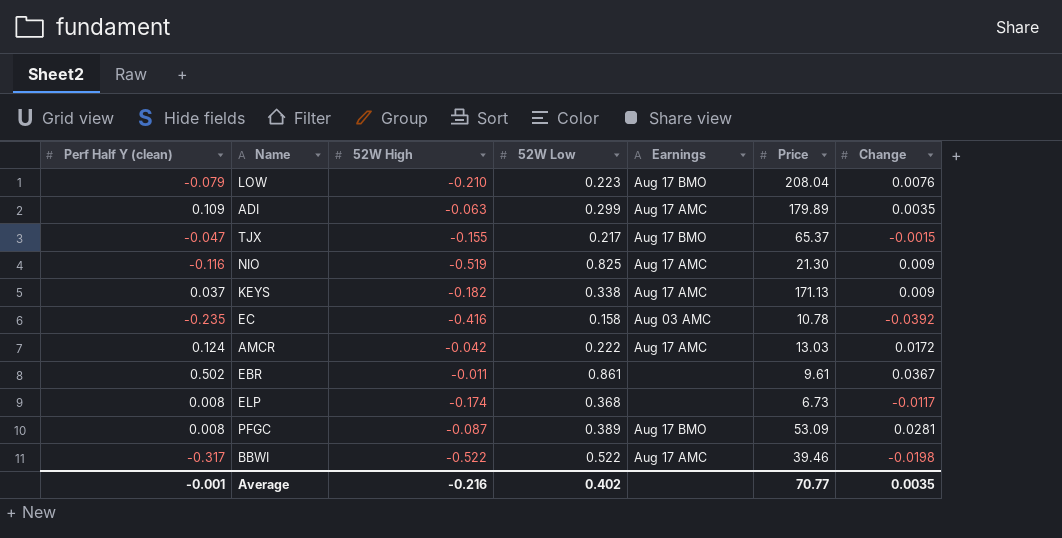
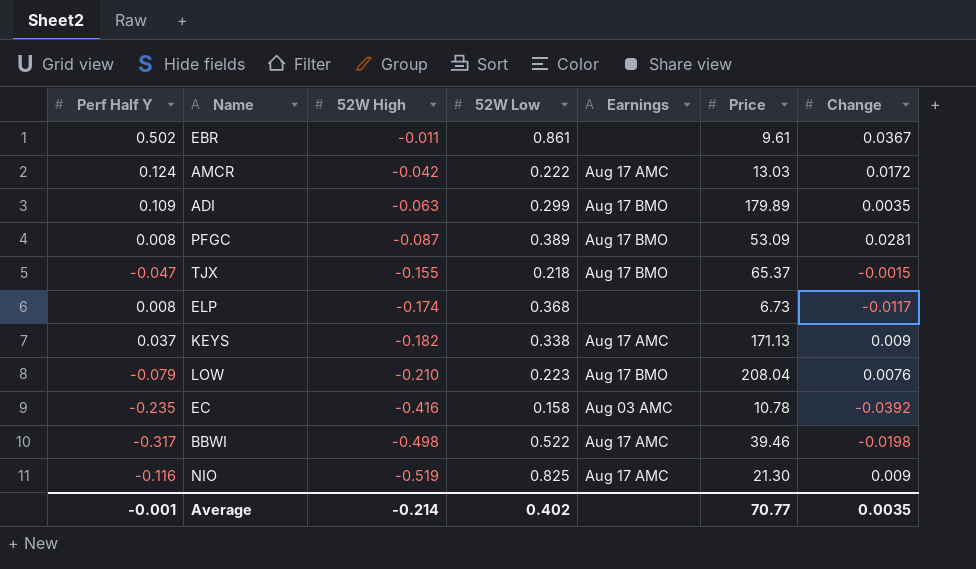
row order: none -> 52W High descending
column name: Perf Half Y (clean) -> Perf Half Y
ADI | Earnings: Aug 17 AMC -> Aug 17 BMO
TJX | 52W Low: 0.217 -> 0.218
BBWI | 52W High: -0.522 -> -0.498
Average | 52W High: -0.216 -> -0.214

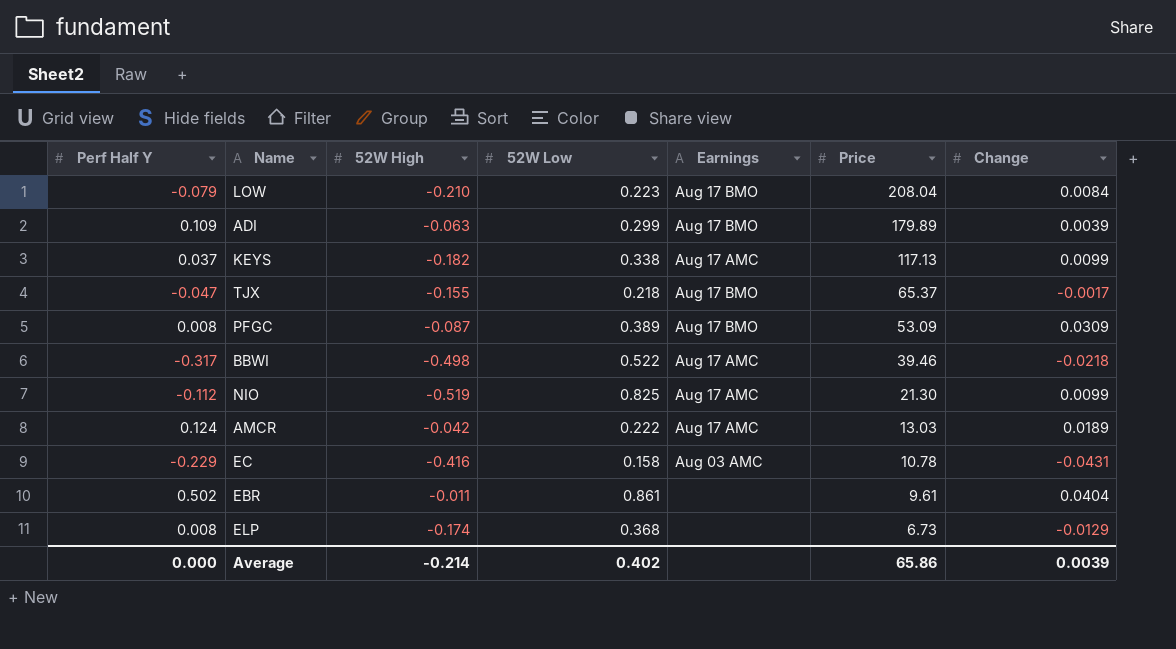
row order: 52W High descending -> Price descending
LOW | Change: 0.0076 -> 0.0084
ADI | Change: 0.0035 -> 0.0039
KEYS | Price: 171.13 -> 117.13
KEYS | Change: 0.009 -> 0.0099
TJX | Change: -0.0015 -> -0.0017
PFGC | Change: 0.0281 -> 0.0309
BBWI | Change: -0.0198 -> -0.0218
NIO | Perf Half Y: -0.116 -> -0.112
NIO | Change: 0.009 -> 0.0099
AMCR | Change: 0.0172 -> 0.0189
EC | Perf Half Y: -0.235 -> -0.229
EC | Change: -0.0392 -> -0.0431
EBR | Change: 0.0367 -> 0.0404
ELP | Change: -0.0117 -> -0.0129
Average | Perf Half Y: -0.001 -> 0.000
Average | Price: 70.77 -> 65.86
Average | Change: 0.0035 -> 0.0039

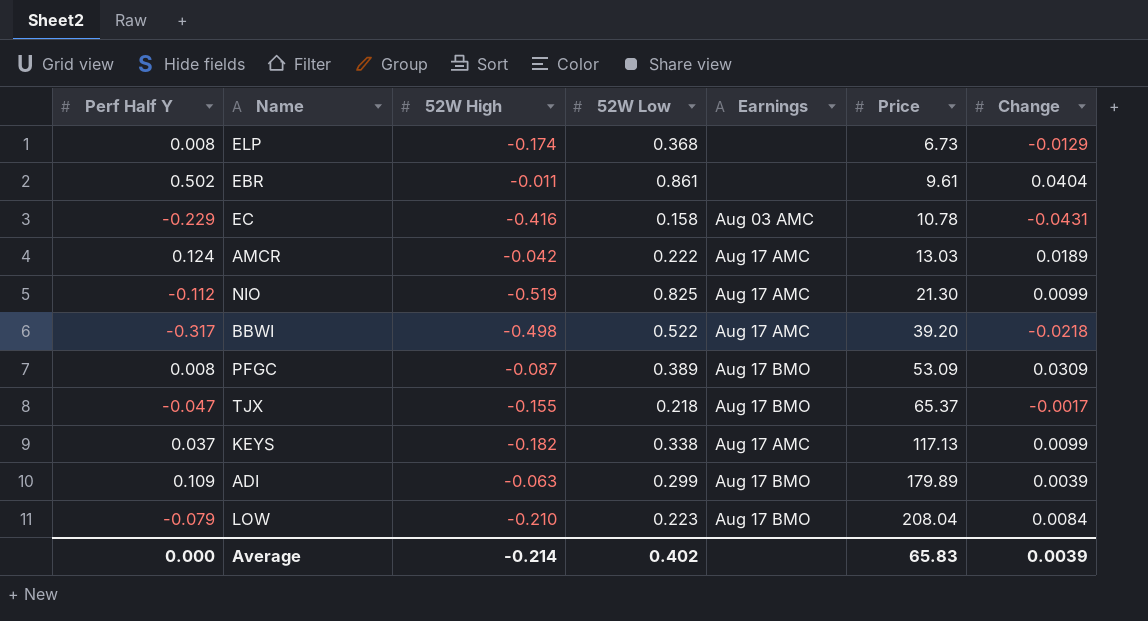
row order: Price descending -> Price ascending
BBWI | Price: 39.46 -> 39.20
Average | Price: 65.86 -> 65.83

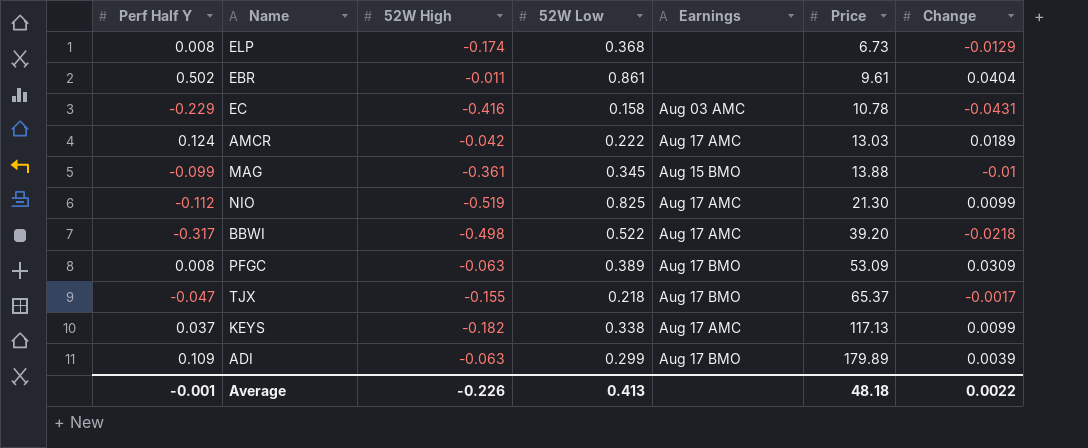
row LOW: -0.079 | -0.210 | 0.223 | Aug 17 BMO | 208.04 | 0.0084 -> none
row MAG: none -> -0.099 | -0.361 | 0.345 | Aug 15 BMO | 13.88 | -0.01
PFGC | 52W High: -0.087 -> -0.063
Average | Perf Half Y: 0.000 -> -0.001
Average | 52W High: -0.214 -> -0.226
Average | 52W Low: 0.402 -> 0.413
Average | Price: 65.83 -> 48.18
Average | Change: 0.0039 -> 0.0022

